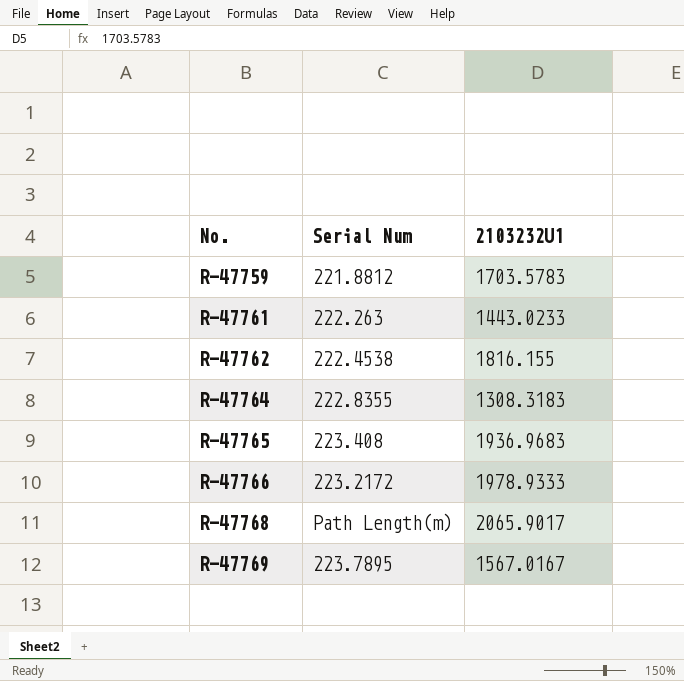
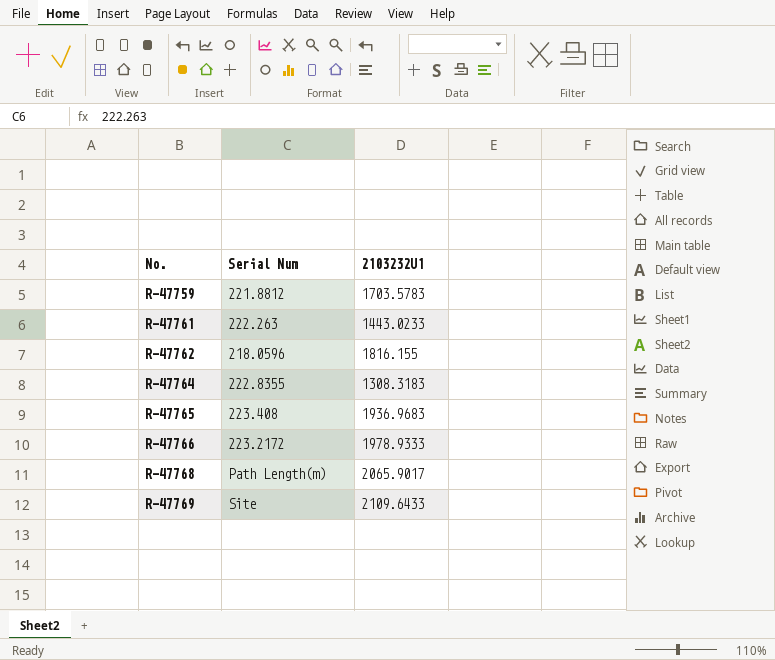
R-47762 | Serial Num: 222.4538 -> 218.0596
R-47769 | Serial Num: 223.7895 -> Site
R-47769 | 2103232U1: 1567.0167 -> 2109.6433

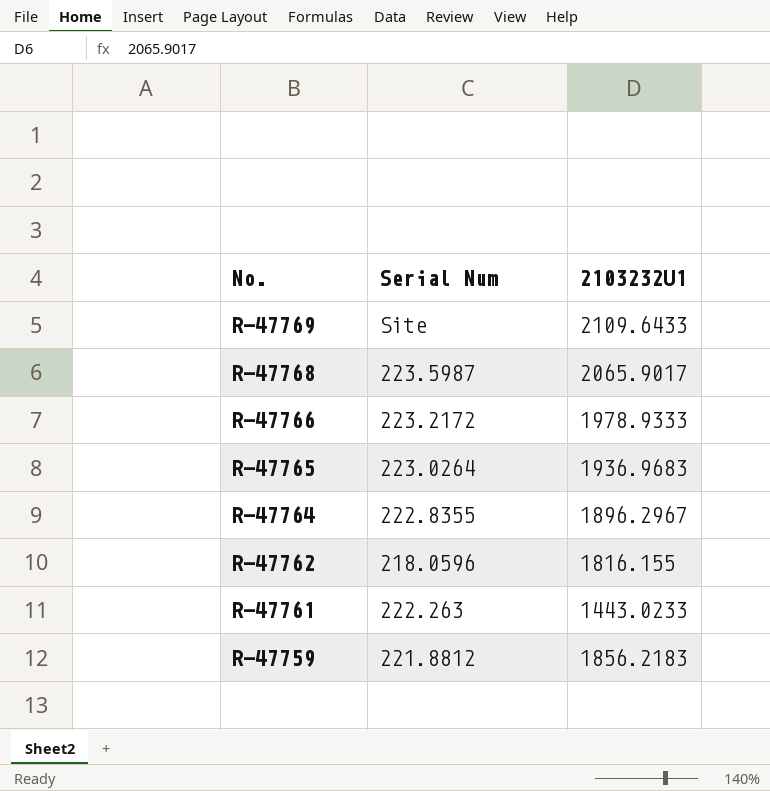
row order: No. ascending -> No. descending
R-47768 | Serial Num: Path Length(m) -> 223.5987
R-47765 | Serial Num: 223.408 -> 223.0264
R-47764 | 2103232U1: 1308.3183 -> 1896.2967
R-47759 | 2103232U1: 1703.5783 -> 1856.2183

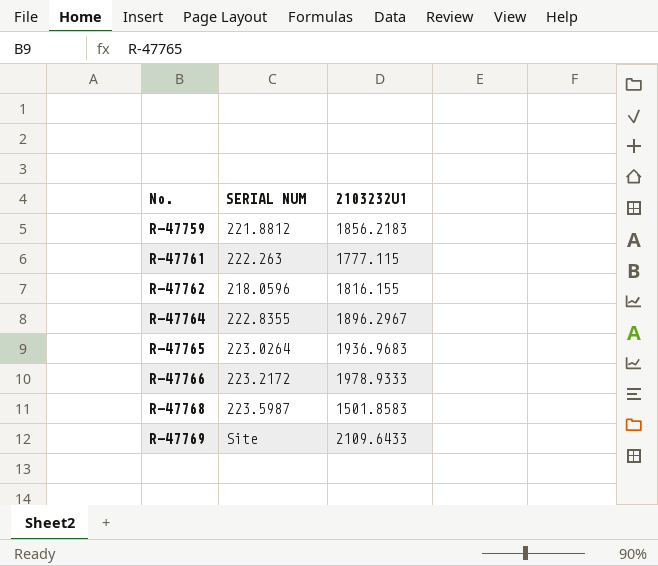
row order: No. descending -> No. ascending
column name: Serial Num -> SERIAL NUM
R-47761 | 2103232U1: 1443.0233 -> 1777.115
R-47768 | 2103232U1: 2065.9017 -> 1501.8583

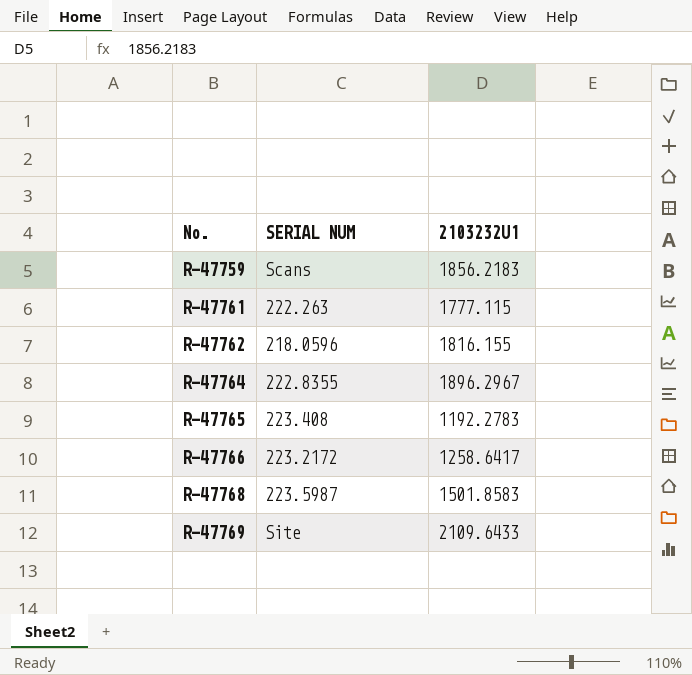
R-47759 | SERIAL NUM: 221.8812 -> Scans
R-47765 | SERIAL NUM: 223.0264 -> 223.408
R-47765 | 2103232U1: 1936.9683 -> 1192.2783
R-47766 | 2103232U1: 1978.9333 -> 1258.6417

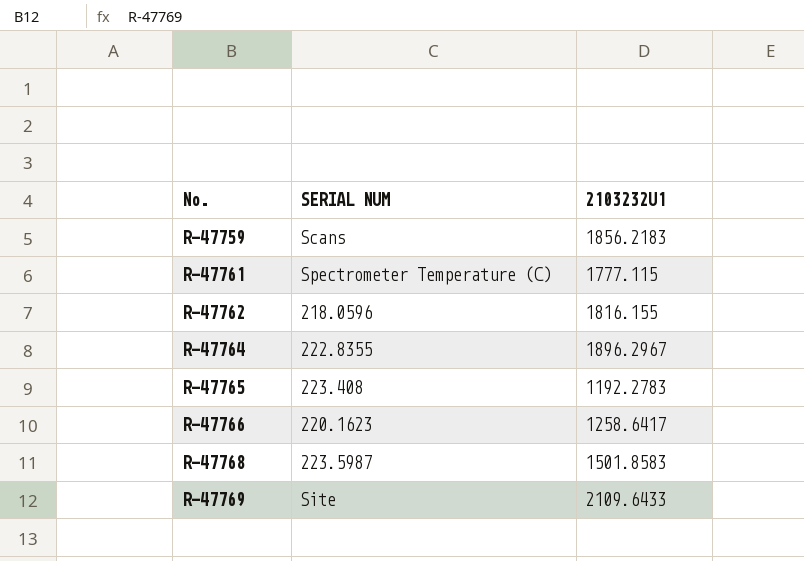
R-47761 | SERIAL NUM: 222.263 -> Spectrometer Temperature (C)
R-47766 | SERIAL NUM: 223.2172 -> 220.1623

